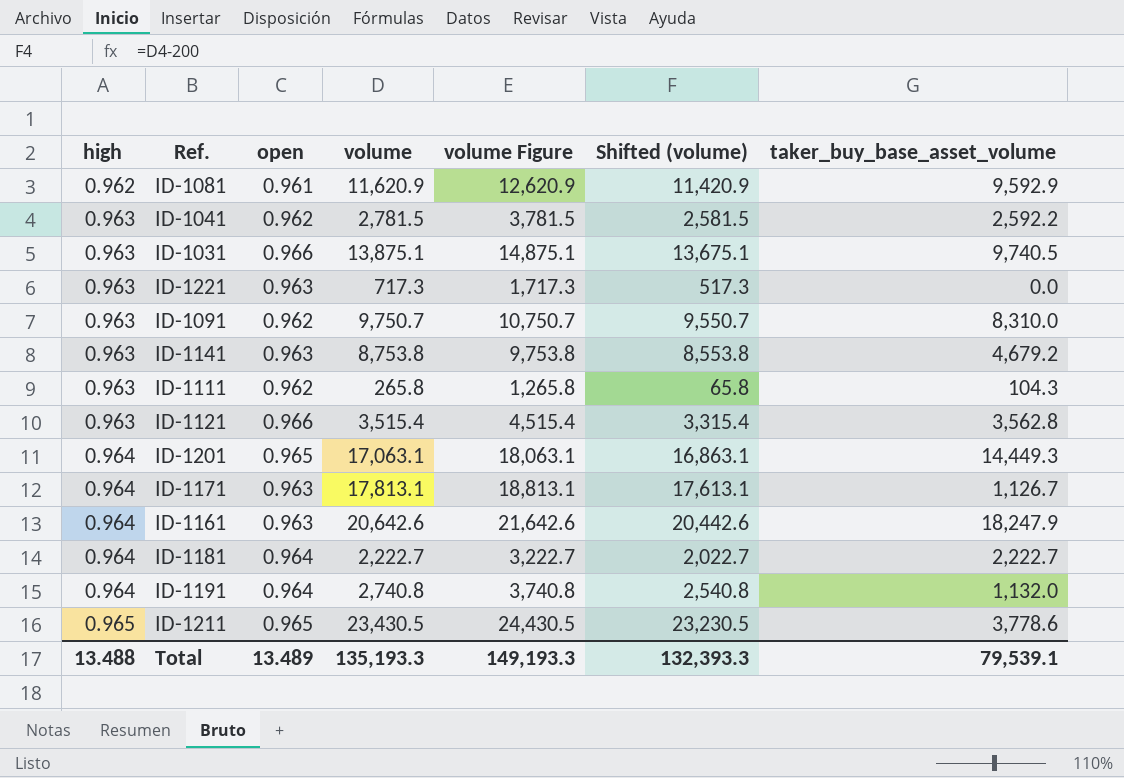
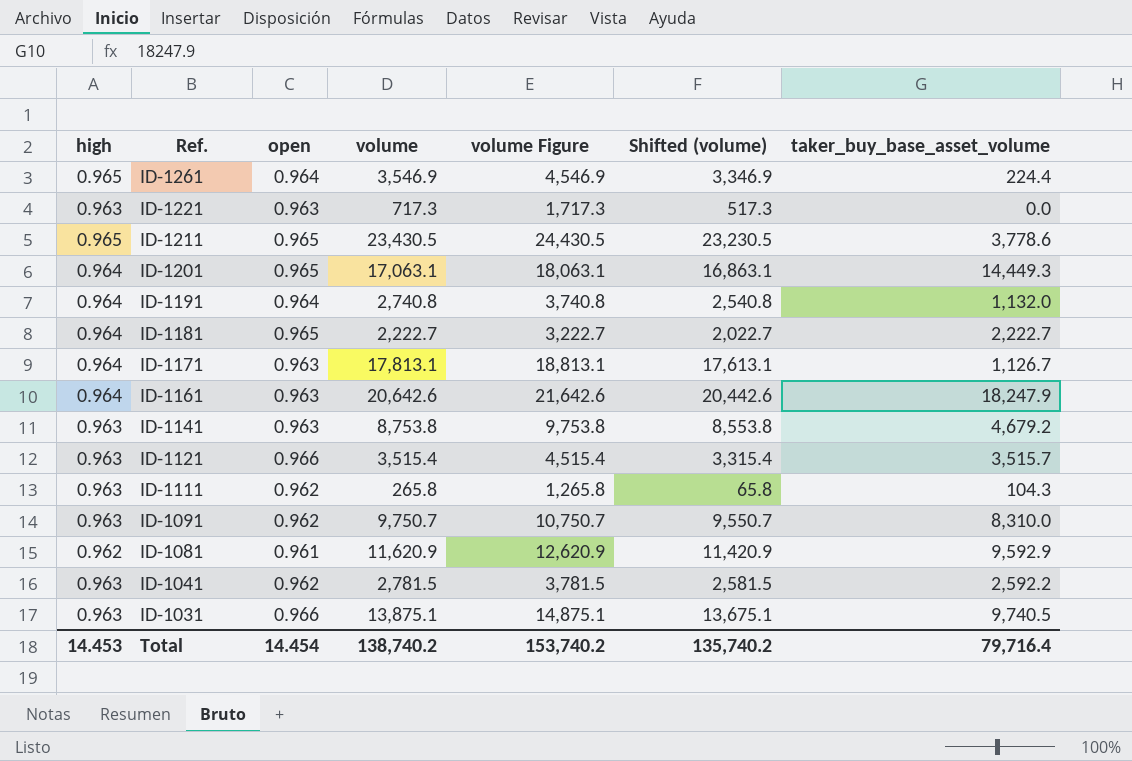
row order: high ascending -> Ref. descending
row ID-1261: none -> 0.965 | 0.964 | 3,546.9 | 4,546.9 | 3,346.9 | 224.4
ID-1181 | open: 0.964 -> 0.965
ID-1121 | taker_buy_base_asset_volume: 3,562.8 -> 3,515.7
Total | high: 13.488 -> 14.453
Total | open: 13.489 -> 14.454
Total | volume: 135,193.3 -> 138,740.2
Total | volume Figure: 149,193.3 -> 153,740.2
Total | Shifted (volume): 132,393.3 -> 135,740.2
Total | taker_buy_base_asset_volume: 79,539.1 -> 79,716.4

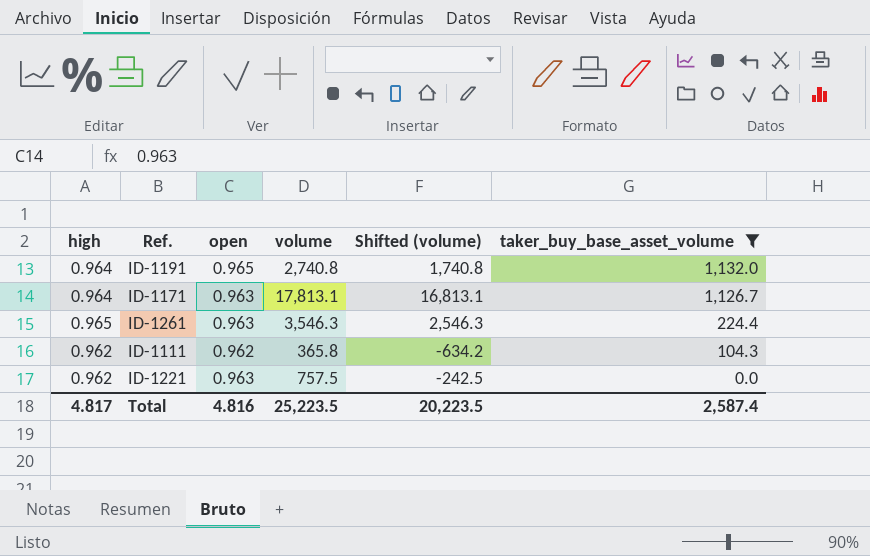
filter: none -> taker_buy_base_asset_volume <= 1,132.0
row order: Ref. descending -> taker_buy_base_asset_volume descending
column volume Figure | formula: [volume] + 1000 -> none
column Shifted (volume) | formula: [volume] - 200 -> [volume] - 1000
ID-1191 | open: 0.964 -> 0.965
ID-1261 | open: 0.964 -> 0.963
ID-1261 | volume: 3,546.9 -> 3,546.3
ID-1111 | high: 0.963 -> 0.962
ID-1111 | volume: 265.8 -> 365.8
ID-1221 | high: 0.963 -> 0.962
ID-1221 | volume: 717.3 -> 757.5
Total | high: 14.453 -> 4.817
Total | open: 14.454 -> 4.816
Total | volume: 138,740.2 -> 25,223.5
Total | Shifted (volume): 135,740.2 -> 20,223.5
Total | taker_buy_base_asset_volume: 79,716.4 -> 2,587.4

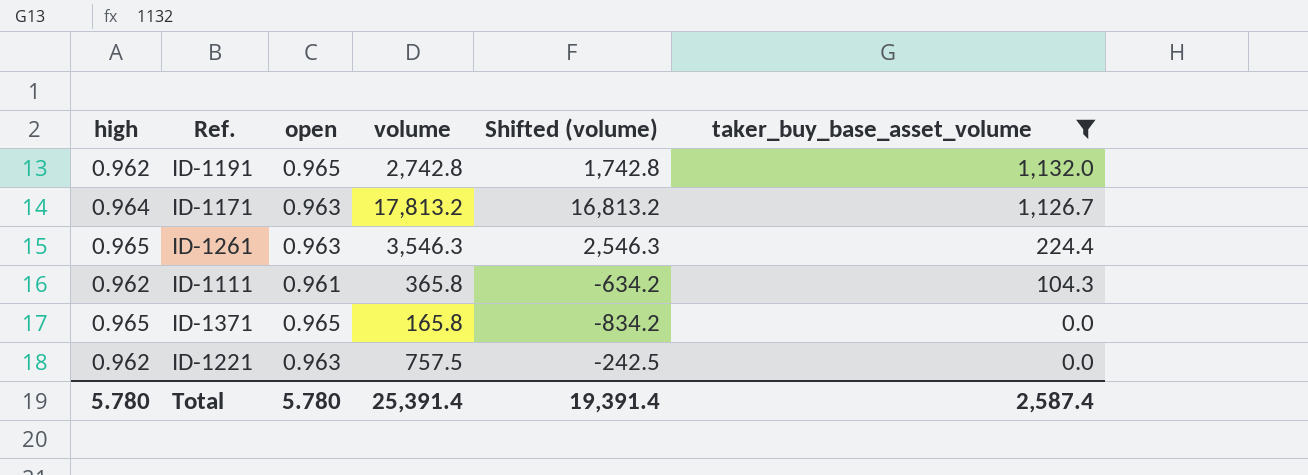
ID-1191 | high: 0.964 -> 0.962
ID-1191 | volume: 2,740.8 -> 2,742.8
ID-1191 | Shifted (volume): 1,740.8 -> 1,742.8
ID-1171 | volume: 17,813.1 -> 17,813.2
ID-1171 | Shifted (volume): 16,813.1 -> 16,813.2
ID-1111 | open: 0.962 -> 0.961
row ID-1371: none -> 0.965 | 0.965 | 165.8 | -834.2 | 0.0
Total | high: 4.817 -> 5.780
Total | open: 4.816 -> 5.780
Total | volume: 25,223.5 -> 25,391.4
Total | Shifted (volume): 20,223.5 -> 19,391.4

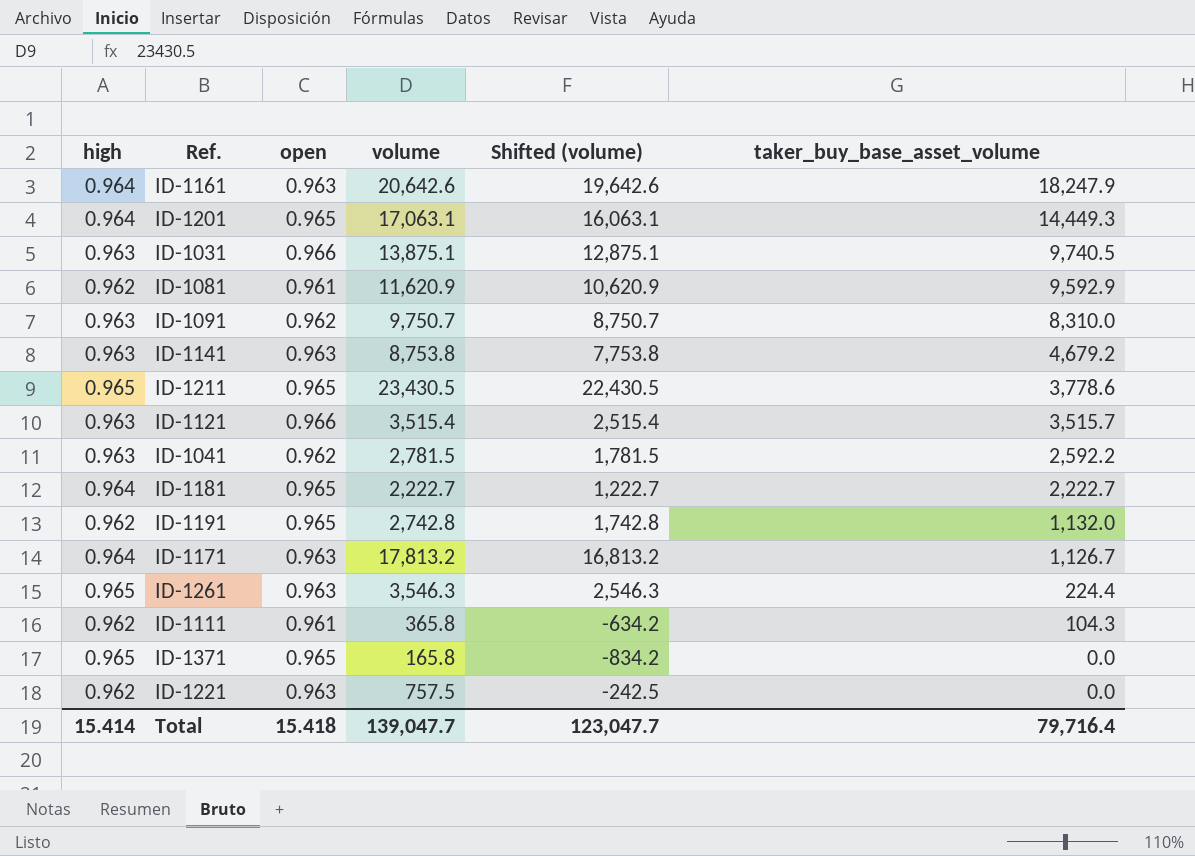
filter: taker_buy_base_asset_volume <= 1,132.0 -> none
Total | high: 5.780 -> 15.414
Total | open: 5.780 -> 15.418
Total | volume: 25,391.4 -> 139,047.7
Total | Shifted (volume): 19,391.4 -> 123,047.7
Total | taker_buy_base_asset_volume: 2,587.4 -> 79,716.4

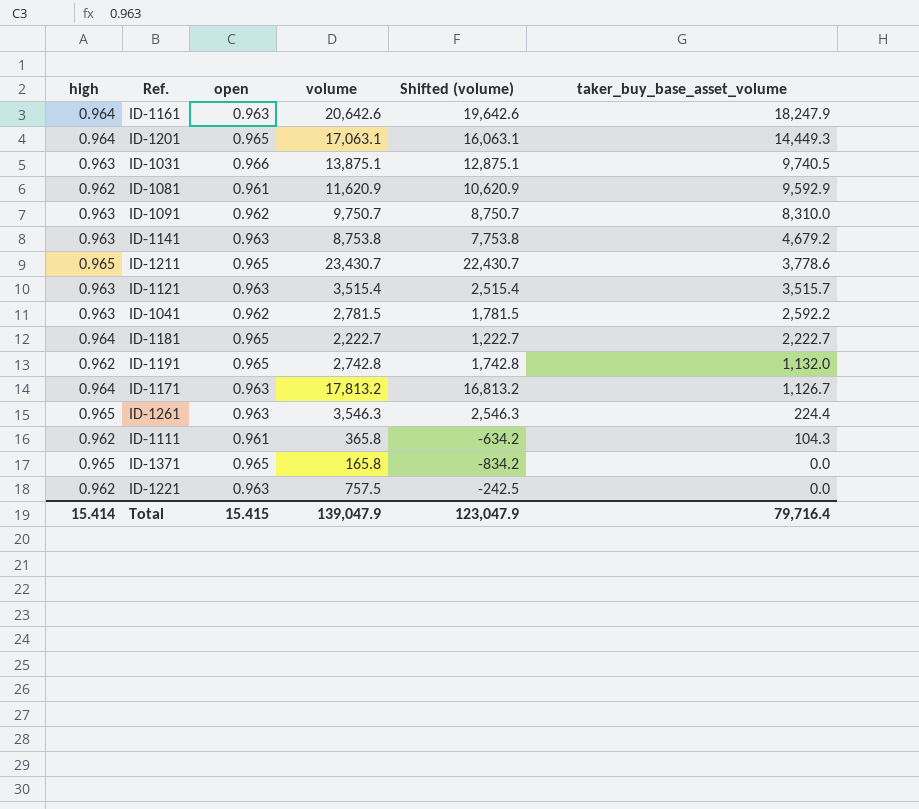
ID-1211 | volume: 23,430.5 -> 23,430.7
ID-1211 | Shifted (volume): 22,430.5 -> 22,430.7
ID-1121 | open: 0.966 -> 0.963
Total | open: 15.418 -> 15.415
Total | volume: 139,047.7 -> 139,047.9
Total | Shifted (volume): 123,047.7 -> 123,047.9

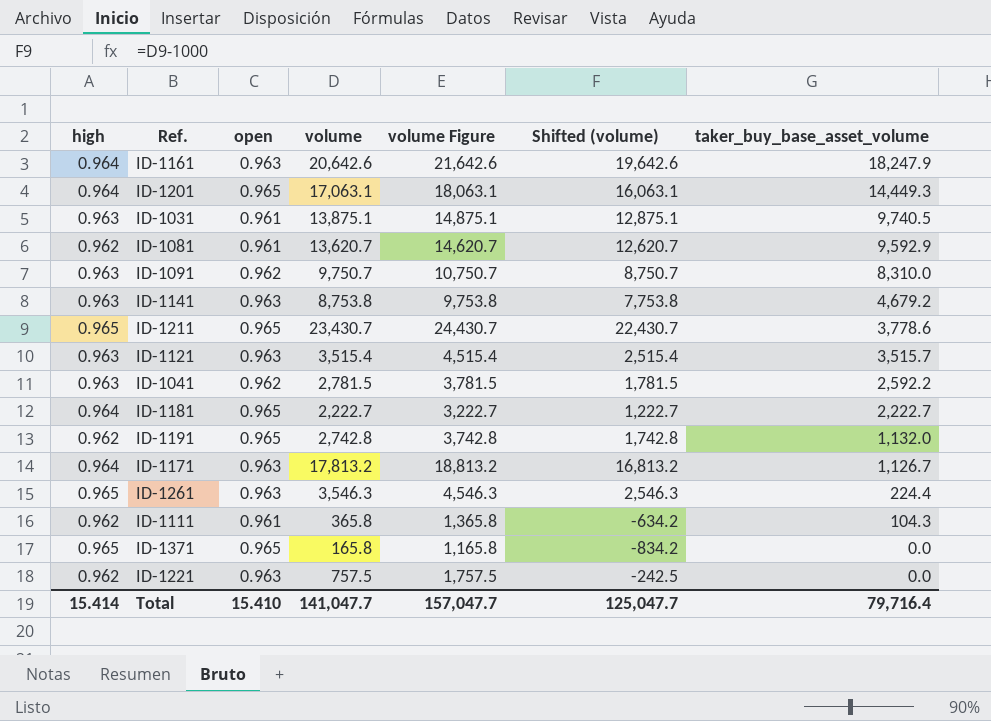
column volume Figure | formula: none -> [volume] + 1000
ID-1031 | open: 0.966 -> 0.961
ID-1081 | volume: 11,620.9 -> 13,620.7
ID-1081 | Shifted (volume): 10,620.9 -> 12,620.7
Total | open: 15.415 -> 15.410
Total | volume: 139,047.9 -> 141,047.7
Total | Shifted (volume): 123,047.9 -> 125,047.7

